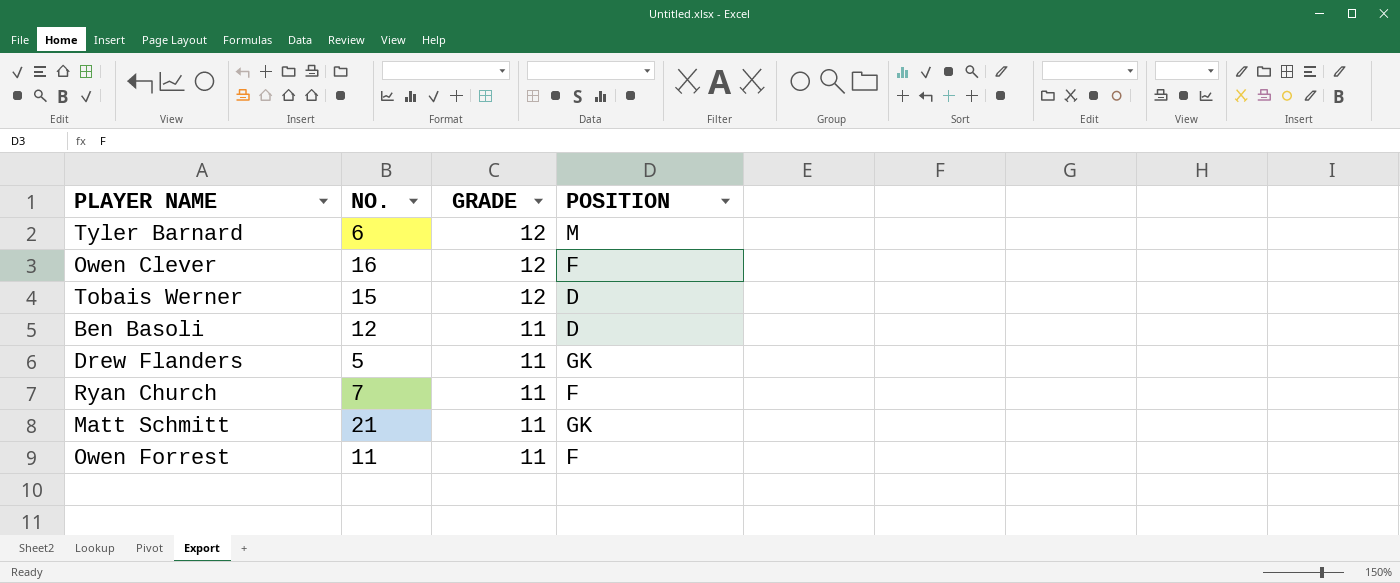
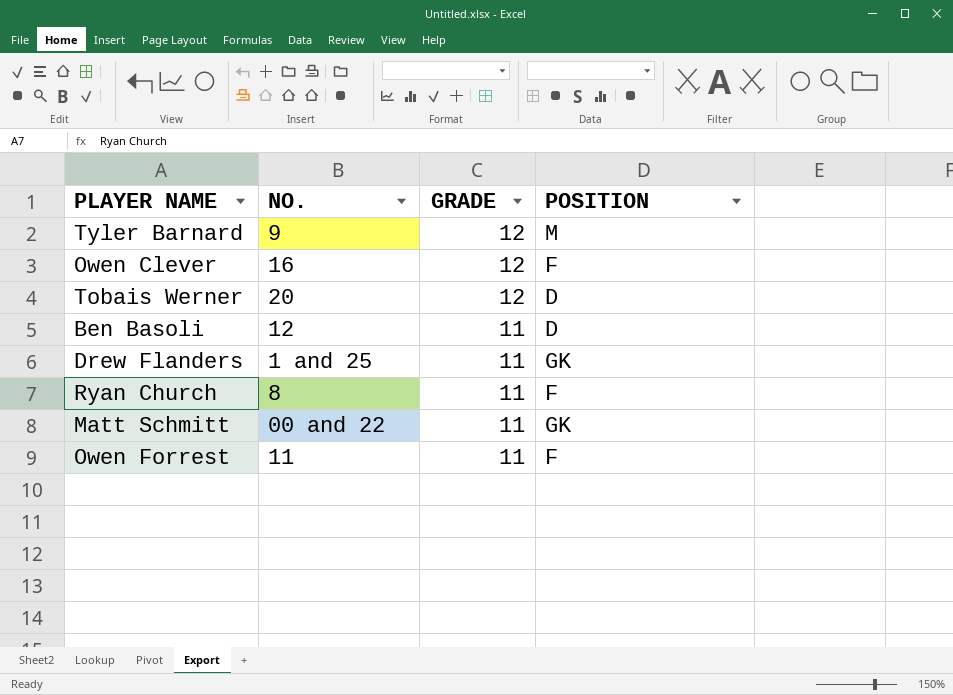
Tyler Barnard | NO.: 6 -> 9
Tobais Werner | NO.: 15 -> 20
Drew Flanders | NO.: 5 -> 1 and 25
Ryan Church | NO.: 7 -> 8
Matt Schmitt | NO.: 21 -> 00 and 22

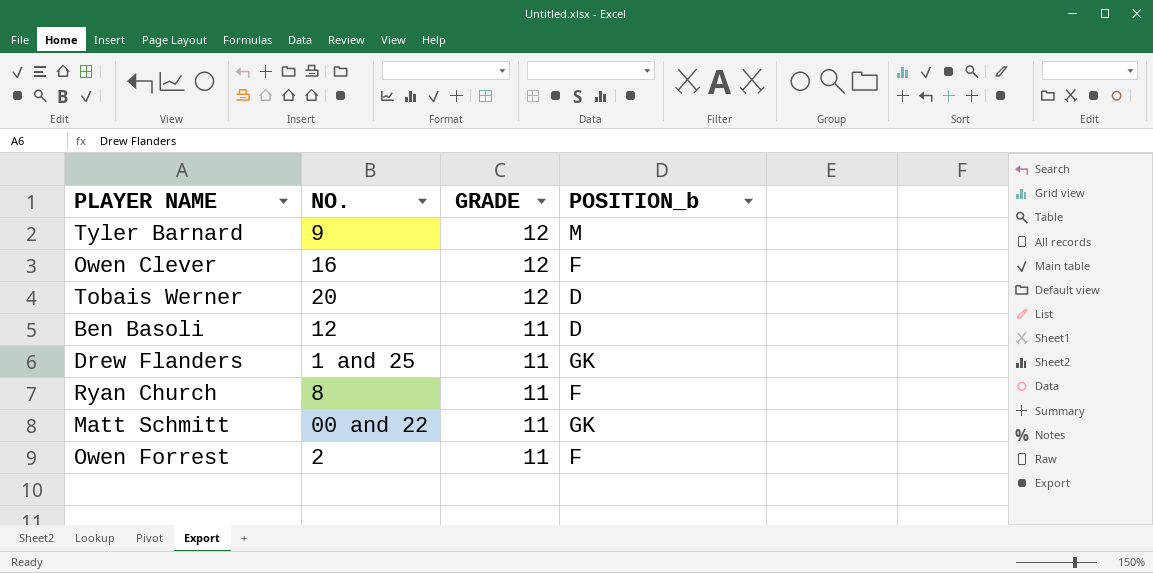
column name: POSITION -> POSITION_b
Owen Forrest | NO.: 11 -> 2

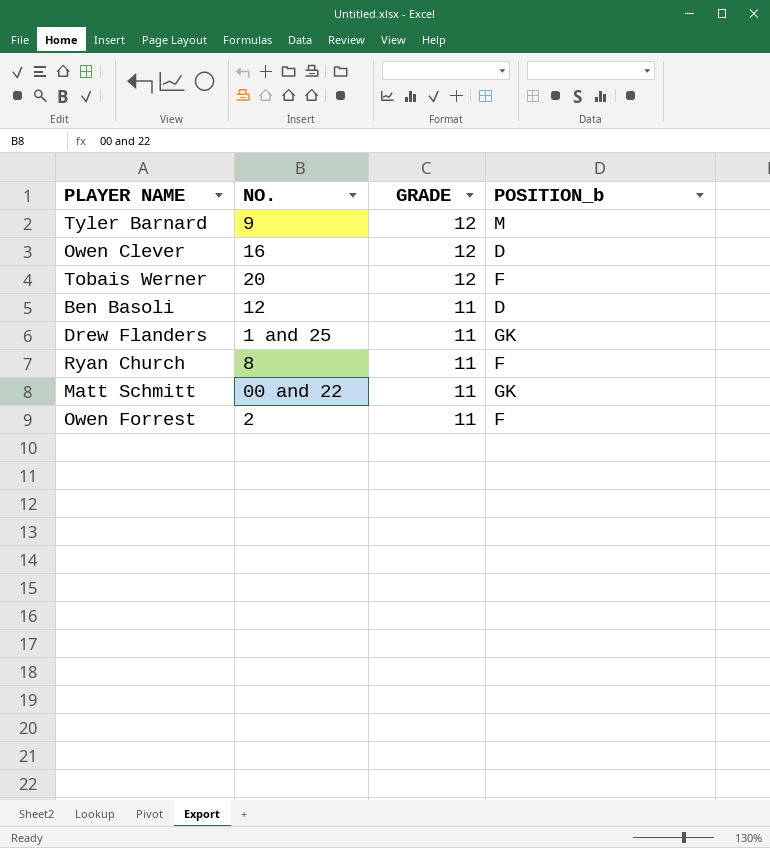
Owen Clever | POSITION_b: F -> D
Tobais Werner | POSITION_b: D -> F

